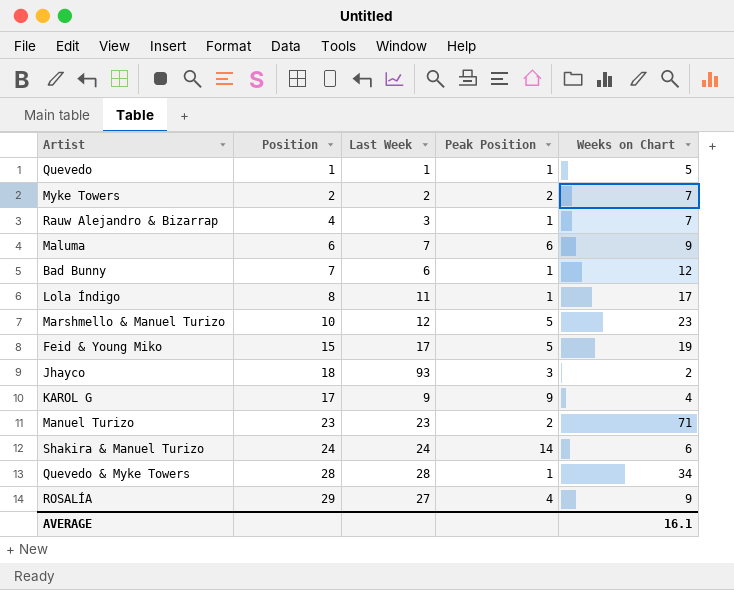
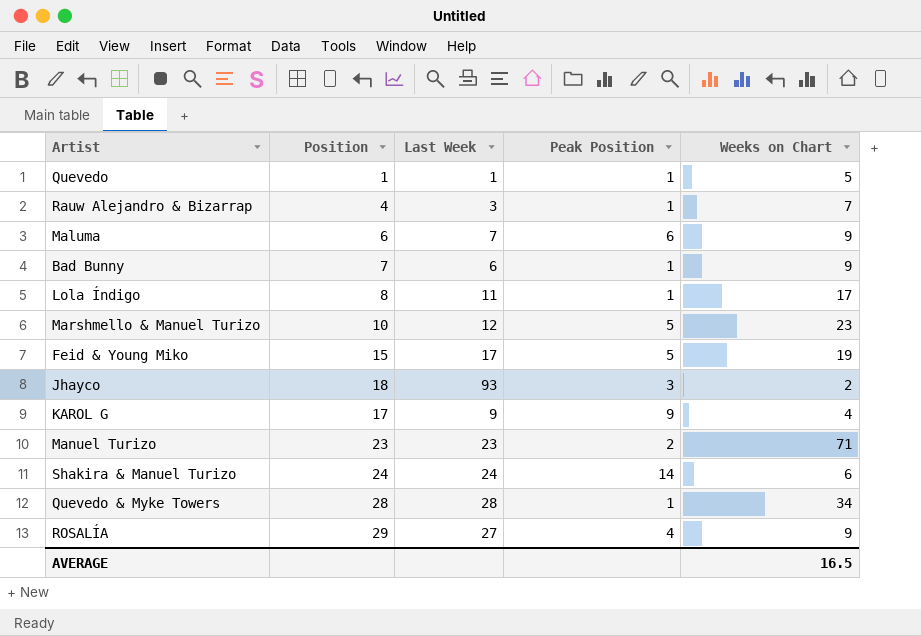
row Myke Towers: 2 | 2 | 2 | 7 -> none
Bad Bunny | Weeks on Chart: 12 -> 9
AVERAGE | Weeks on Chart: 16.1 -> 16.5

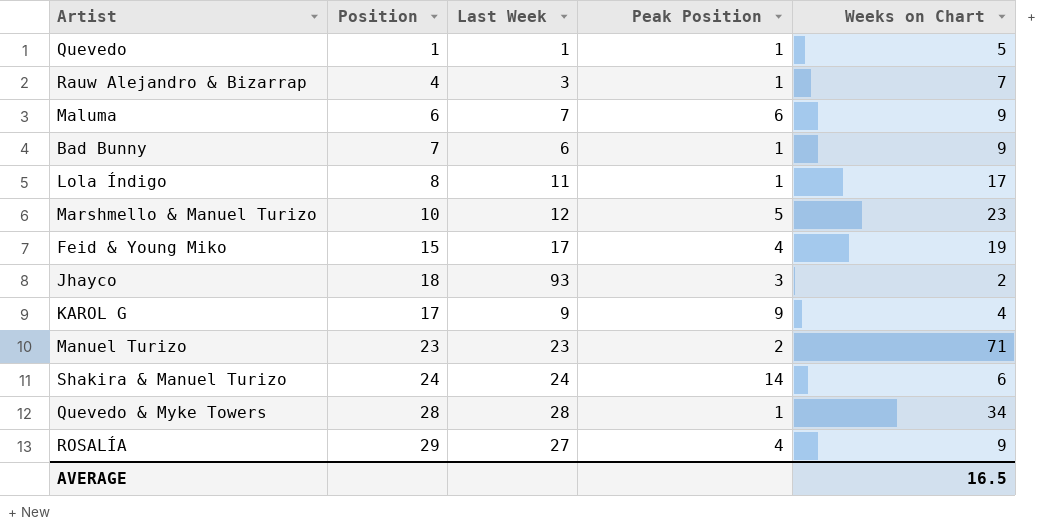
Feid & Young Miko | Peak Position: 5 -> 4

